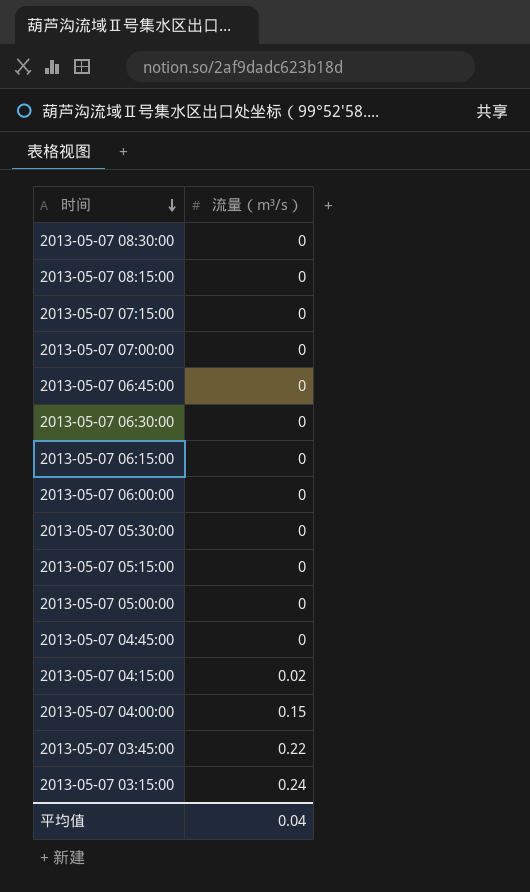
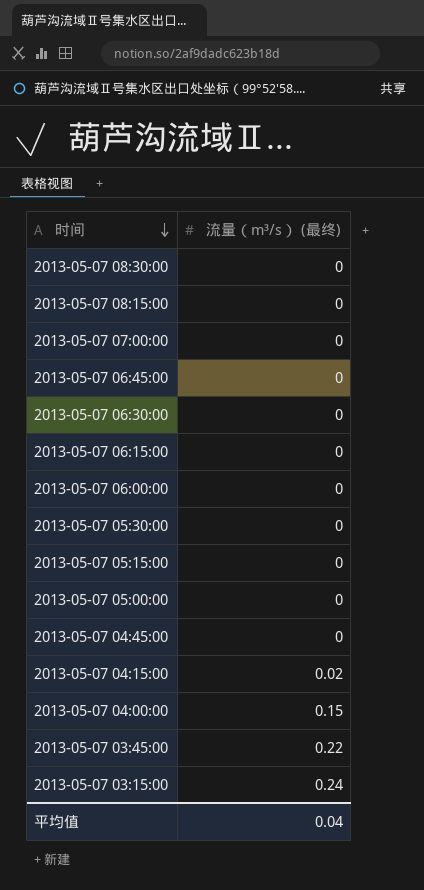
column name: 流量（m³/s） -> 流量（m³/s） (最终)
row 2013-05-07 07:15:00: 0 -> none

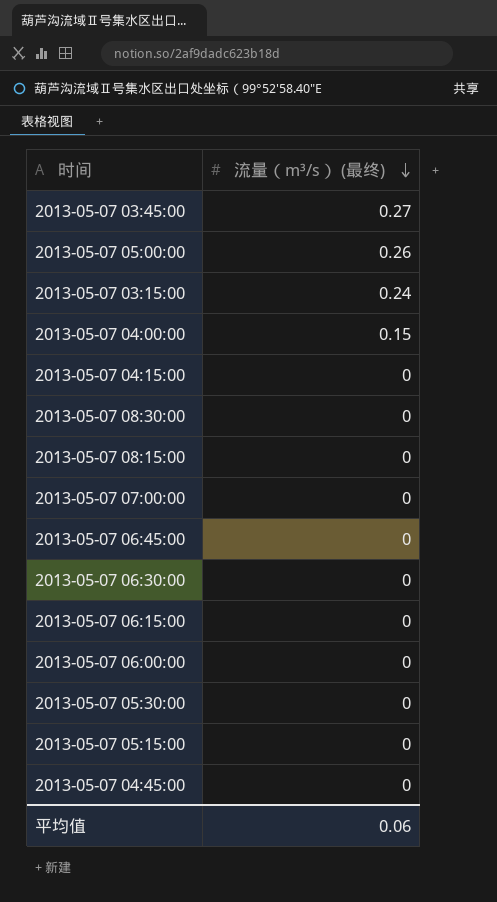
row order: 时间 descending -> 流量（m³/s） (最终) descending
2013-05-07 03:45:00 | 流量（m³/s） (最终): 0.22 -> 0.27
2013-05-07 05:00:00 | 流量（m³/s） (最终): 0 -> 0.26
2013-05-07 04:15:00 | 流量（m³/s） (最终): 0.02 -> 0
平均值 | 流量（m³/s） (最终): 0.04 -> 0.06

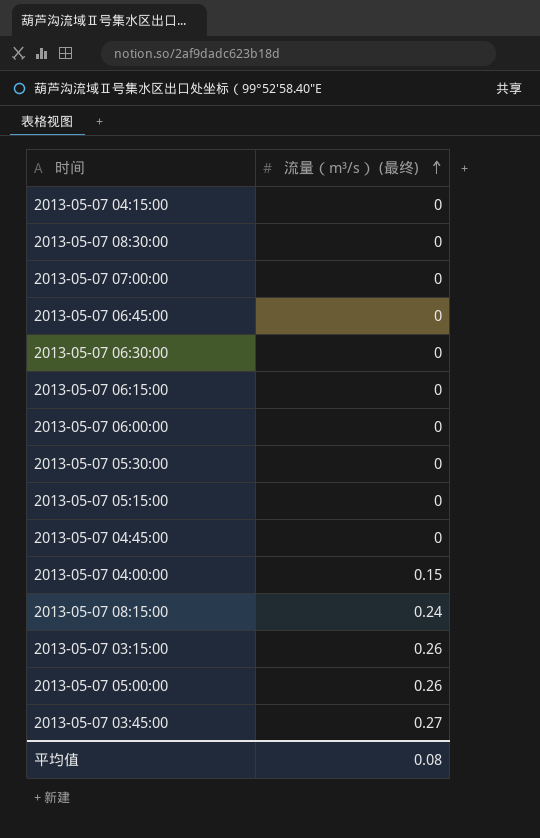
row order: 流量（m³/s） (最终) descending -> 流量（m³/s） (最终) ascending
2013-05-07 08:15:00 | 流量（m³/s） (最终): 0 -> 0.24
2013-05-07 03:15:00 | 流量（m³/s） (最终): 0.24 -> 0.26
平均值 | 流量（m³/s） (最终): 0.06 -> 0.08

